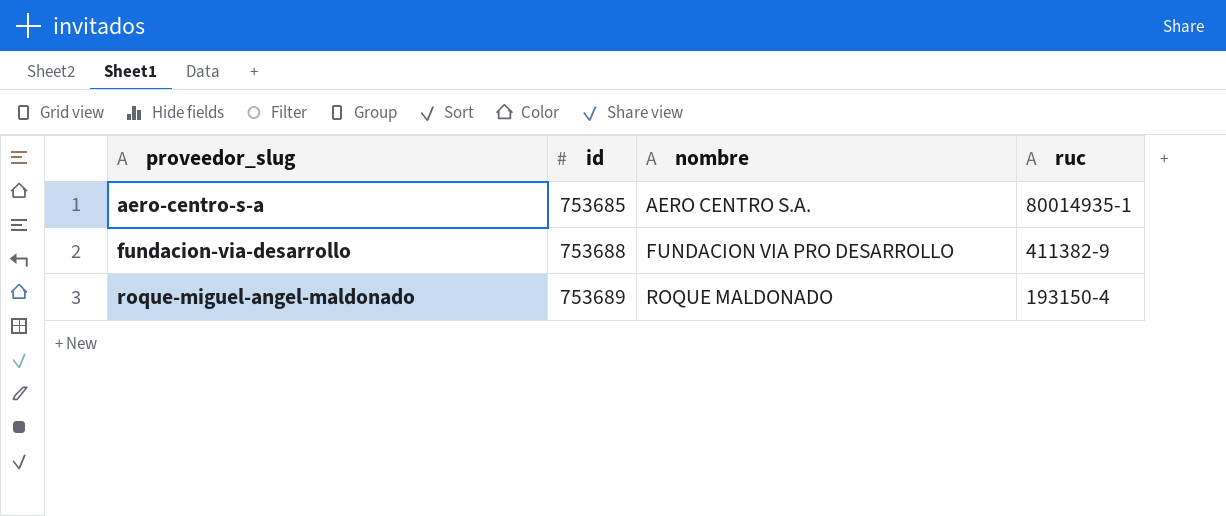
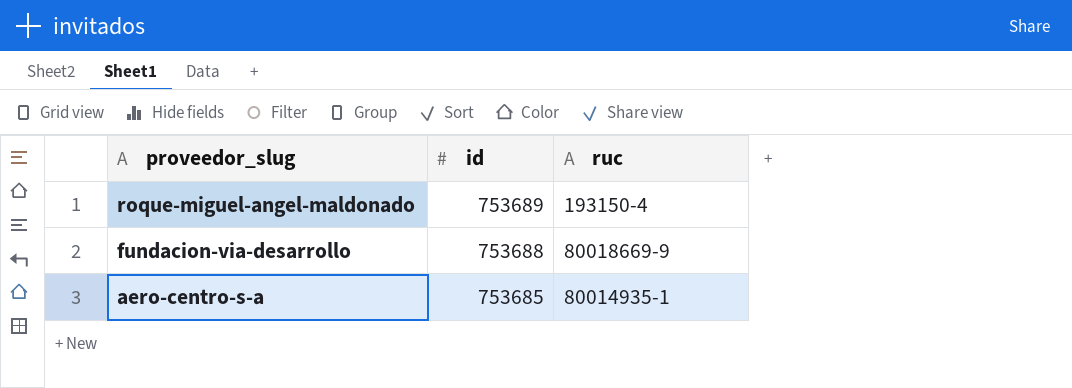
row order: proveedor_slug ascending -> proveedor_slug descending
column nombre | position: 3 -> none
fundacion-via-desarrollo | ruc: 411382-9 -> 80018669-9

